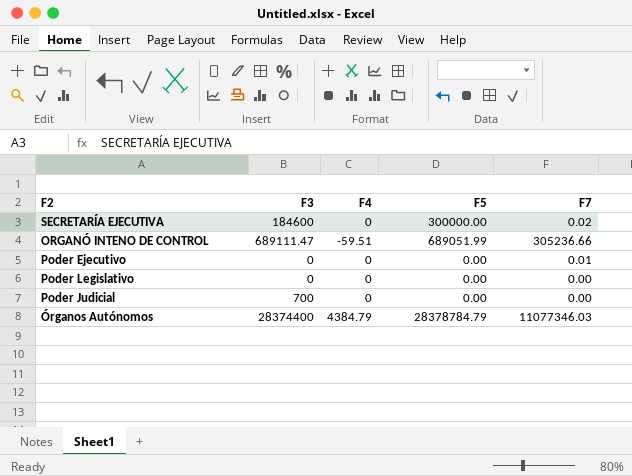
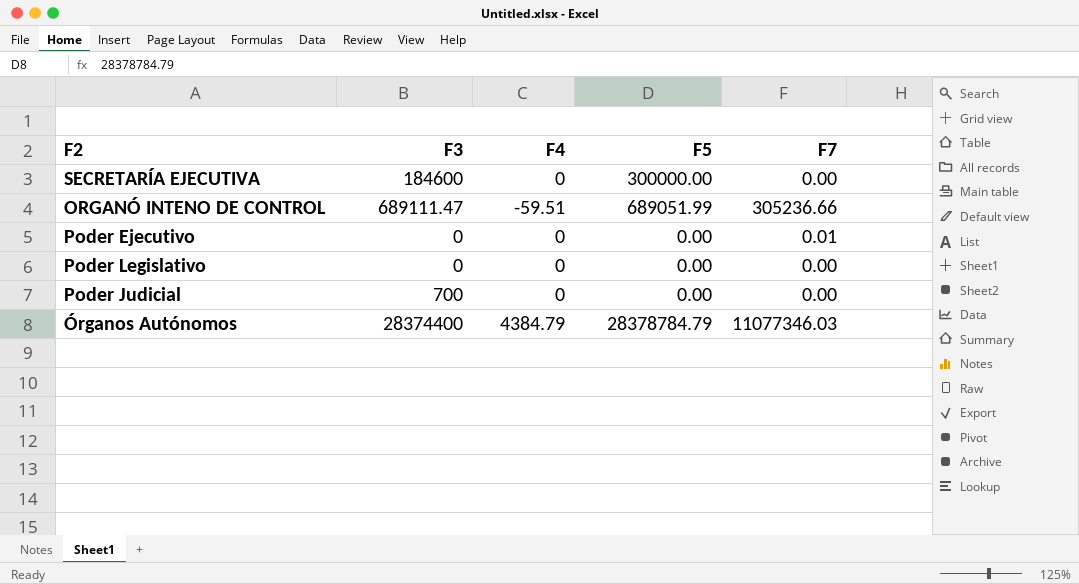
SECRETARÍA EJECUTIVA | F7: 0.02 -> 0.00

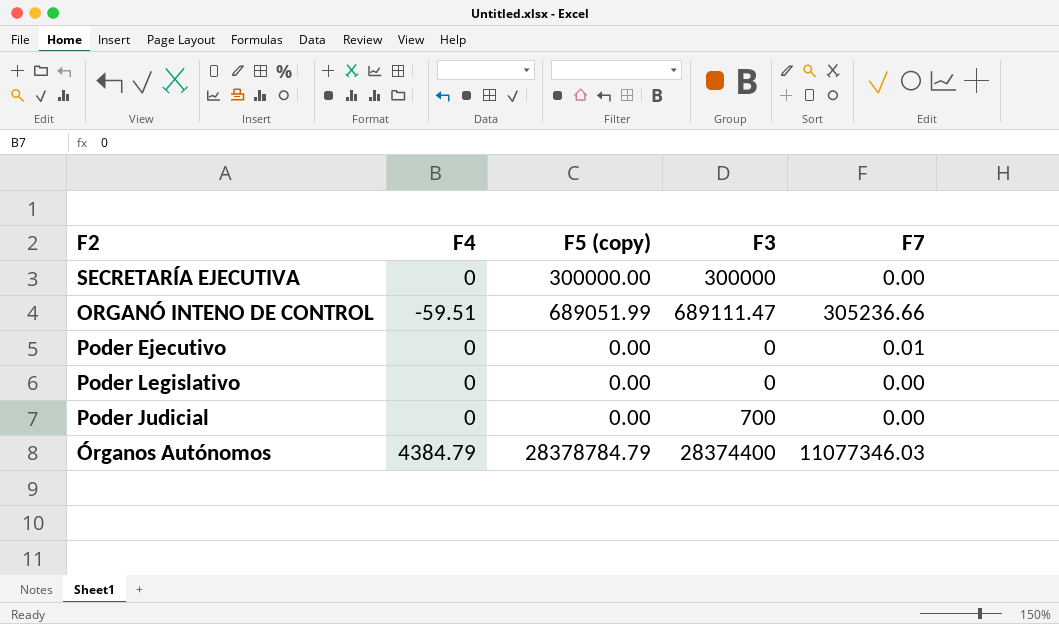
column name: F5 -> F5 (copy)
column F3 | position: 2 -> 4
SECRETARÍA EJECUTIVA | F3: 184600 -> 300000

